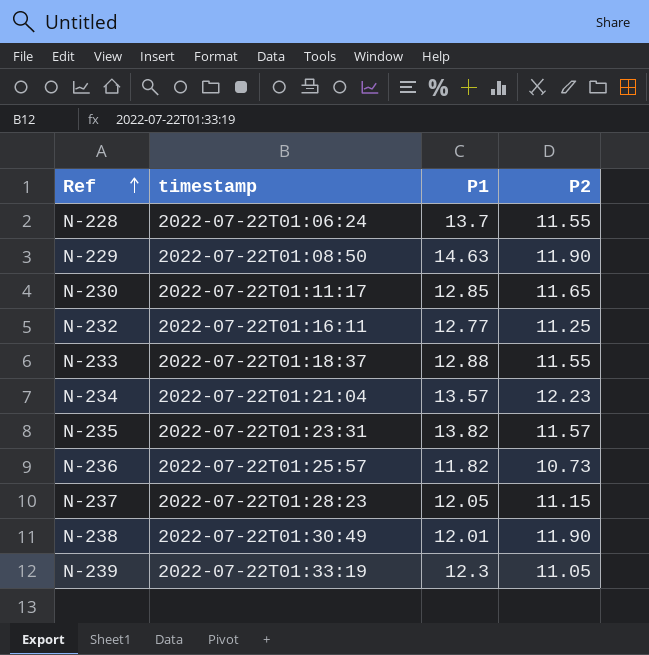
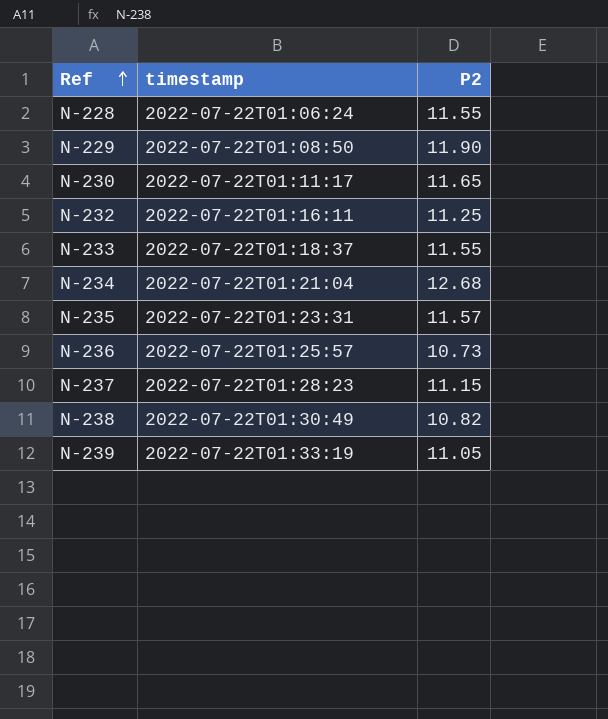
column P1 | position: 3 -> none
N-234 | P2: 12.23 -> 12.68
N-238 | P2: 11.90 -> 10.82

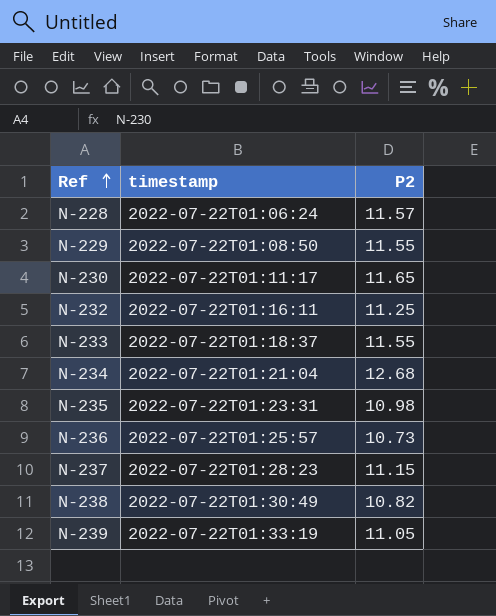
N-228 | P2: 11.55 -> 11.57
N-229 | P2: 11.90 -> 11.55
N-235 | P2: 11.57 -> 10.98

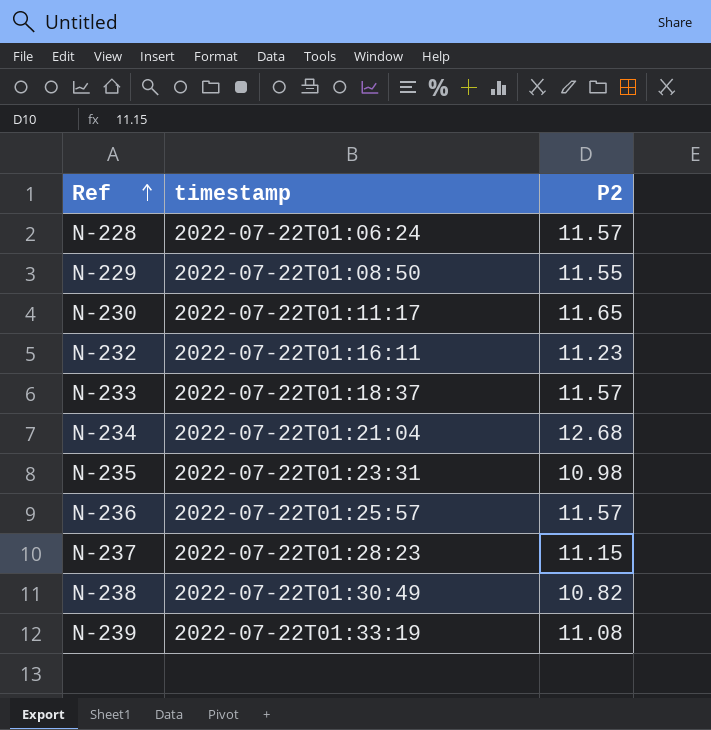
N-232 | P2: 11.25 -> 11.23
N-233 | P2: 11.55 -> 11.57
N-236 | P2: 10.73 -> 11.57
N-239 | P2: 11.05 -> 11.08

